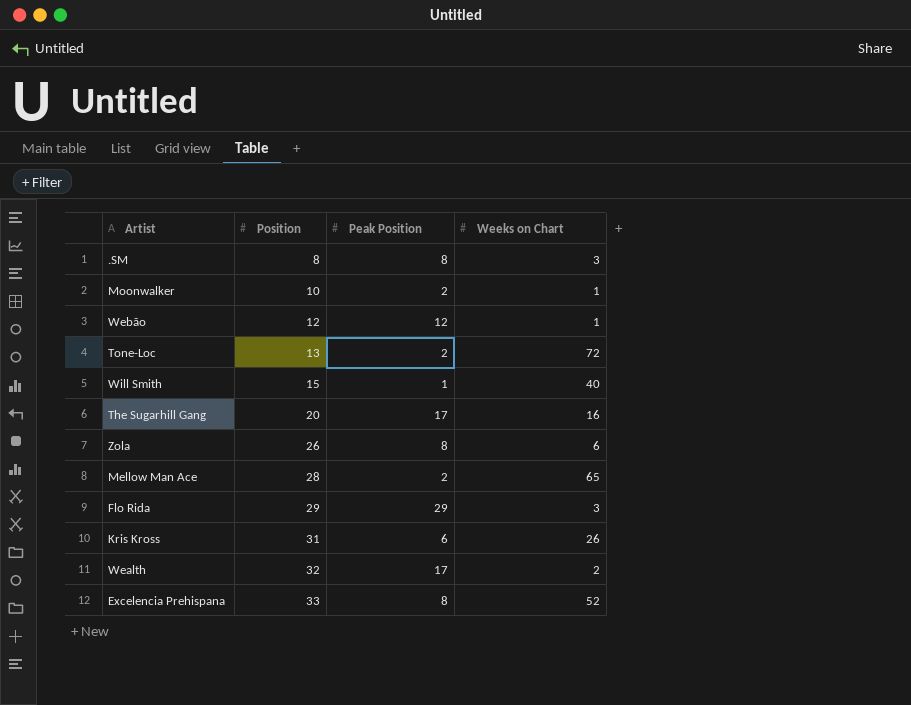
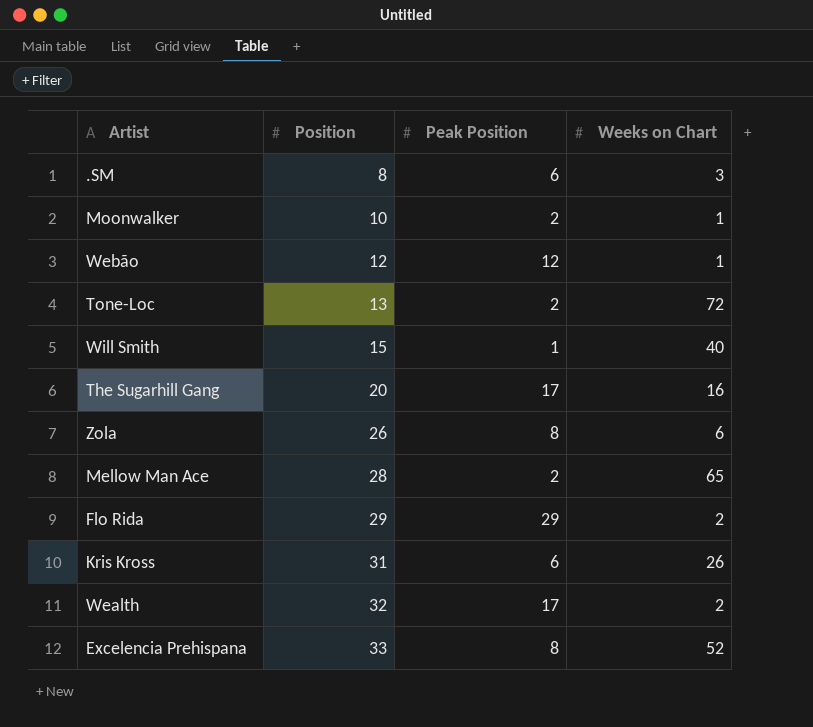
.SM | Peak Position: 8 -> 6
Flo Rida | Weeks on Chart: 3 -> 2

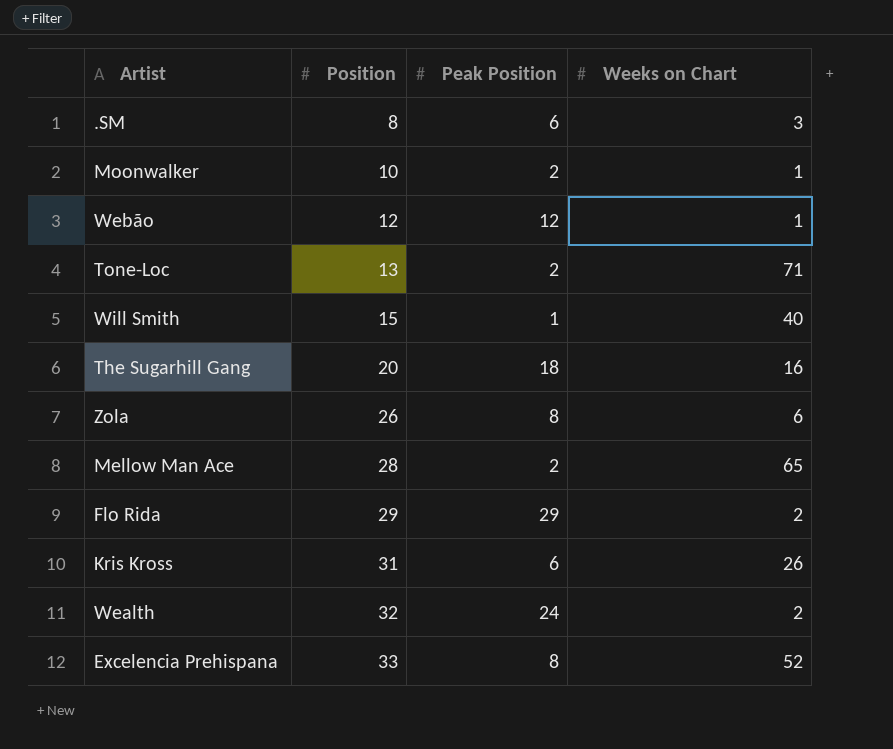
Tone-Loc | Weeks on Chart: 72 -> 71
The Sugarhill Gang | Peak Position: 17 -> 18
Wealth | Peak Position: 17 -> 24

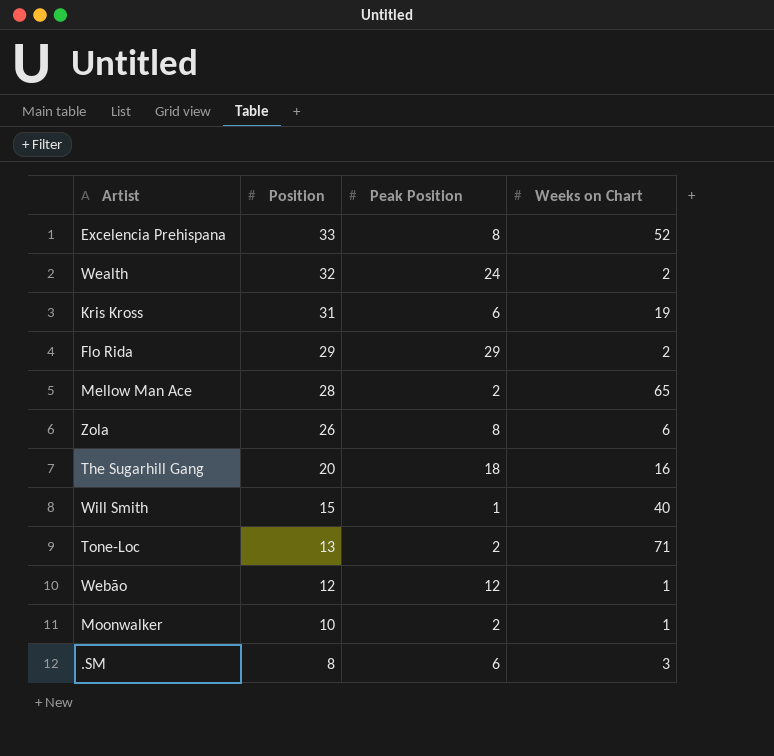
row order: Position ascending -> Position descending
Kris Kross | Weeks on Chart: 26 -> 19

